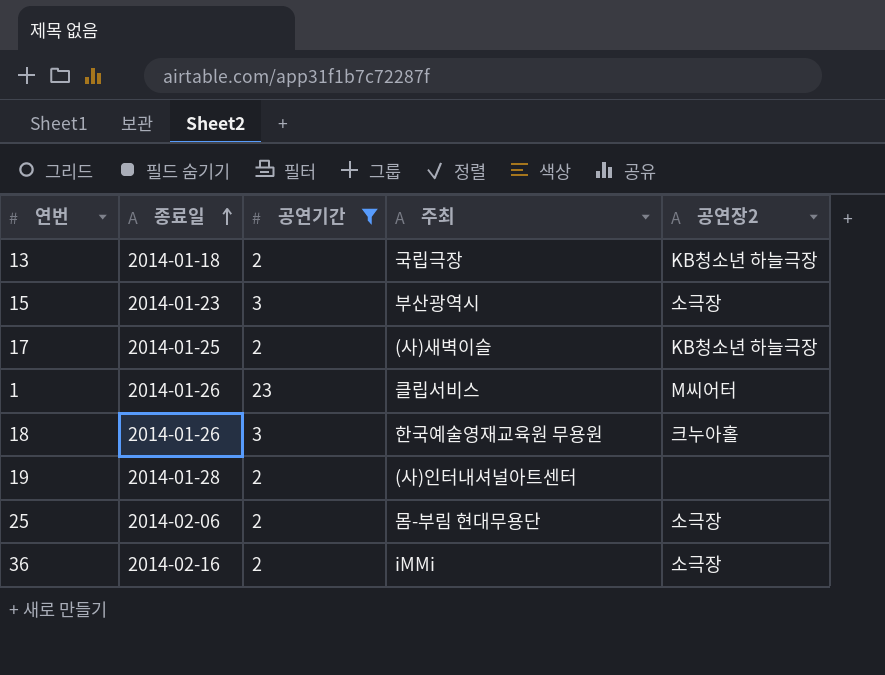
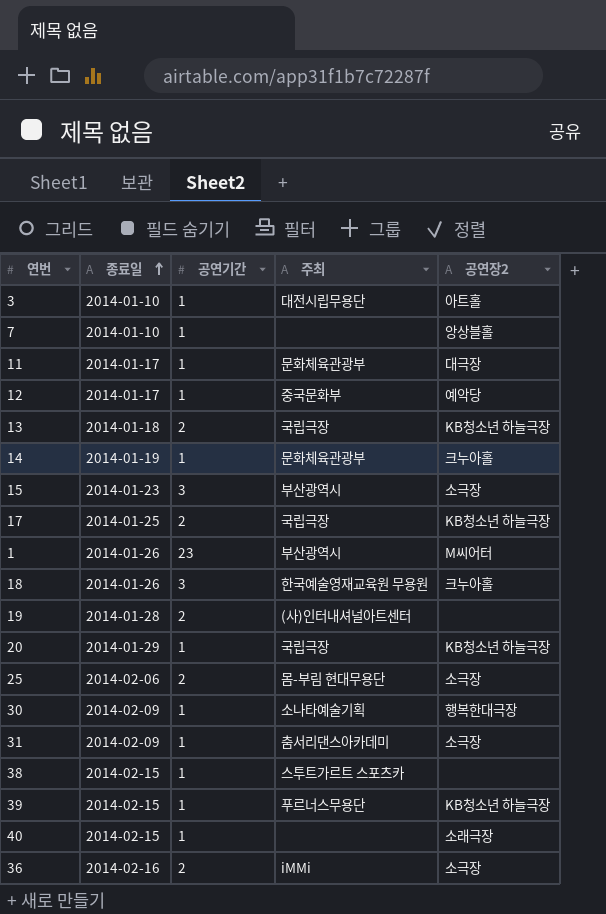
filter: 공연기간 != 1 -> none
17 | 주최: (사)새벽이슬 -> 국립극장
1 | 주최: 클립서비스 -> 부산광역시

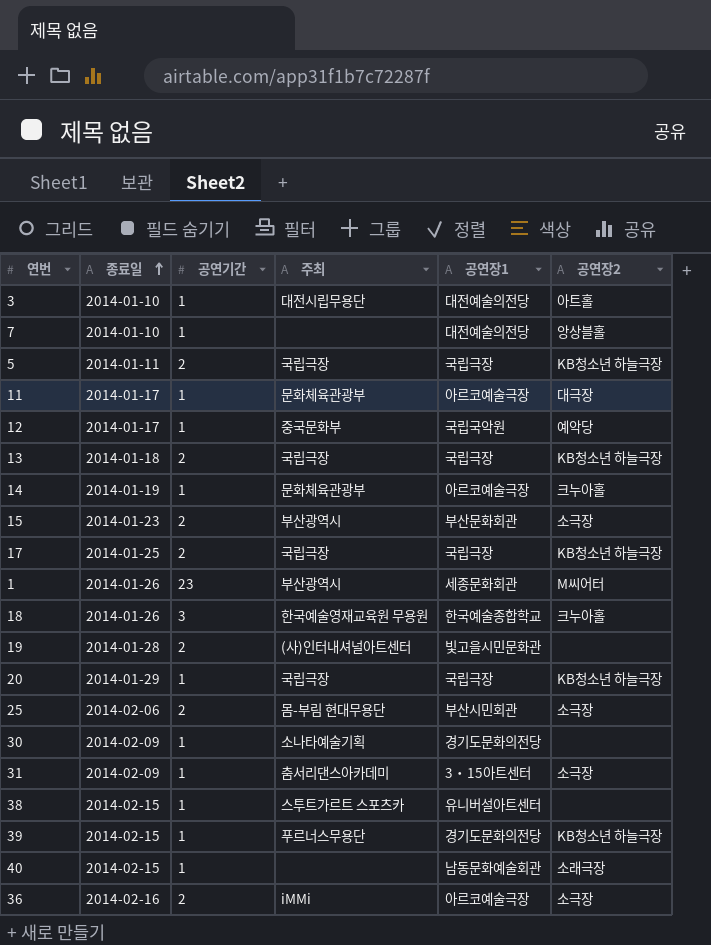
column 공연장1 | position: none -> 5
row 5: none -> 2014-01-11 | 2 | 국립극장 | 국립극장 | KB청소년 하늘극장
15 | 공연기간: 3 -> 2
30 | 공연장2: 행복한대극장 -> none

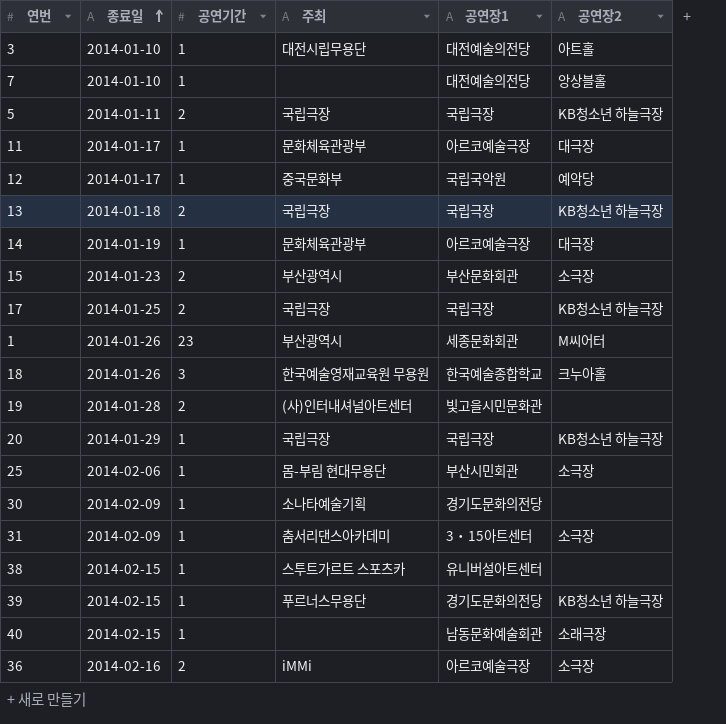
14 | 공연장2: 크누아홀 -> 대극장
25 | 공연기간: 2 -> 1

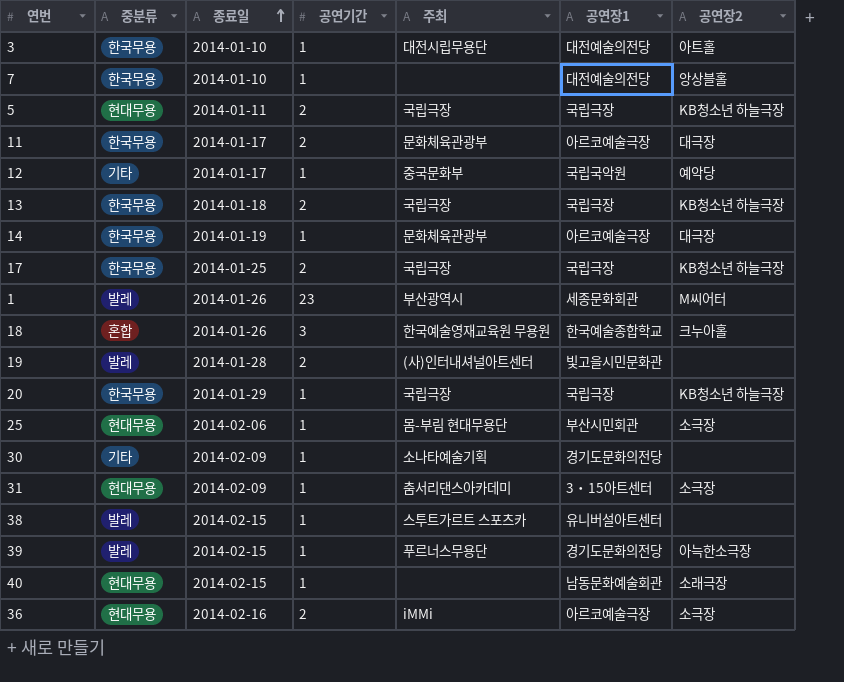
column 중분류 | position: none -> 2
row 15: 2014-01-23 | 2 | 부산광역시 | 부산문화회관 | 소극장 -> none
11 | 공연기간: 1 -> 2
39 | 공연장2: KB청소년 하늘극장 -> 아늑한소극장

